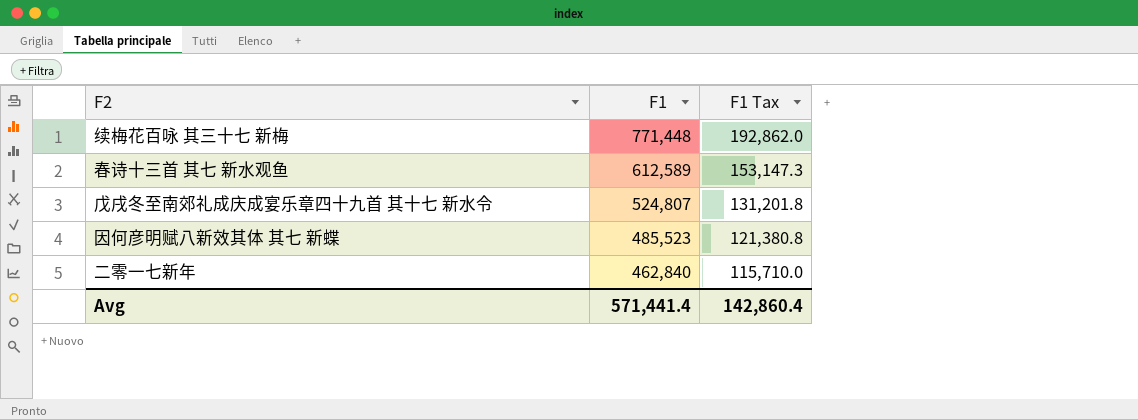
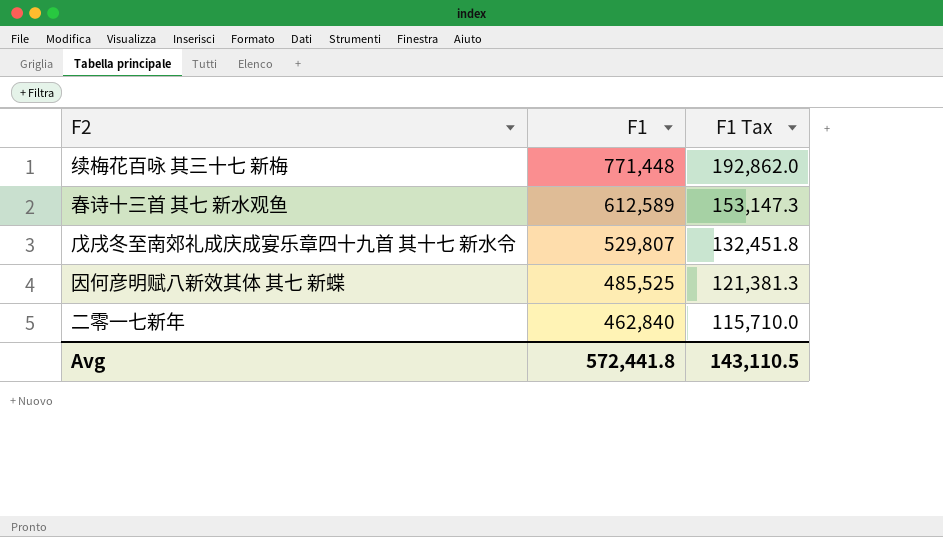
戊戌冬至南郊礼成庆成宴乐章四十九首 其十七 新水令 | F1: 524,807 -> 529,807
戊戌冬至南郊礼成庆成宴乐章四十九首 其十七 新水令 | F1 Tax: 131,201.8 -> 132,451.8
因何彦明赋八新效其体 其七 新蝶 | F1: 485,523 -> 485,525
因何彦明赋八新效其体 其七 新蝶 | F1 Tax: 121,380.8 -> 121,381.3
Avg | F1: 571,441.4 -> 572,441.8
Avg | F1 Tax: 142,860.4 -> 143,110.5

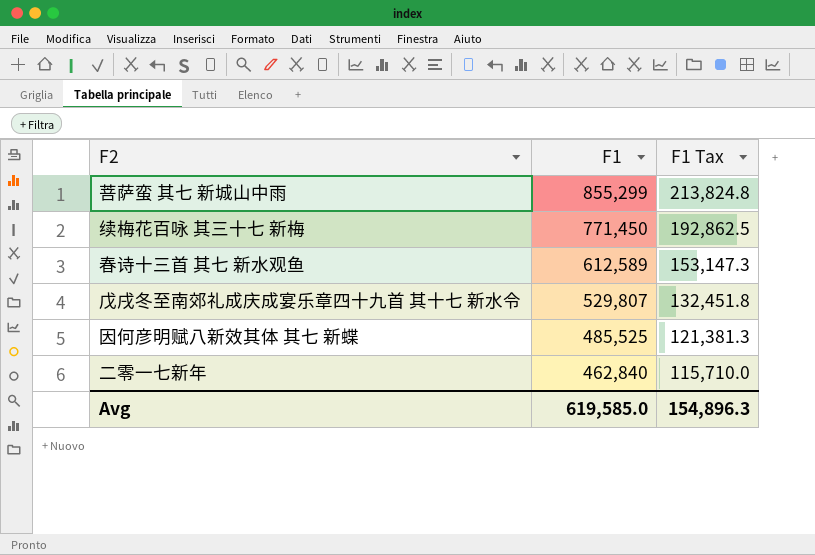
row 菩萨蛮 其七 新城山中雨: none -> 855,299 | 213,824.8
续梅花百咏 其三十七 新梅 | F1: 771,448 -> 771,450
续梅花百咏 其三十七 新梅 | F1 Tax: 192,862.0 -> 192,862.5
Avg | F1: 572,441.8 -> 619,585.0
Avg | F1 Tax: 143,110.5 -> 154,896.3

